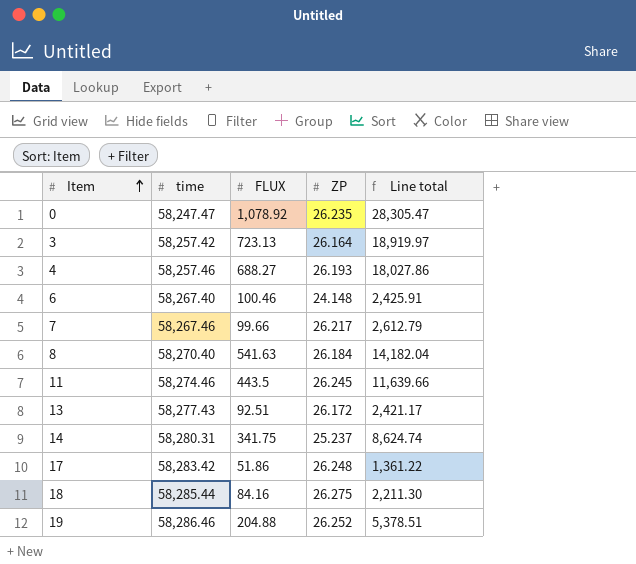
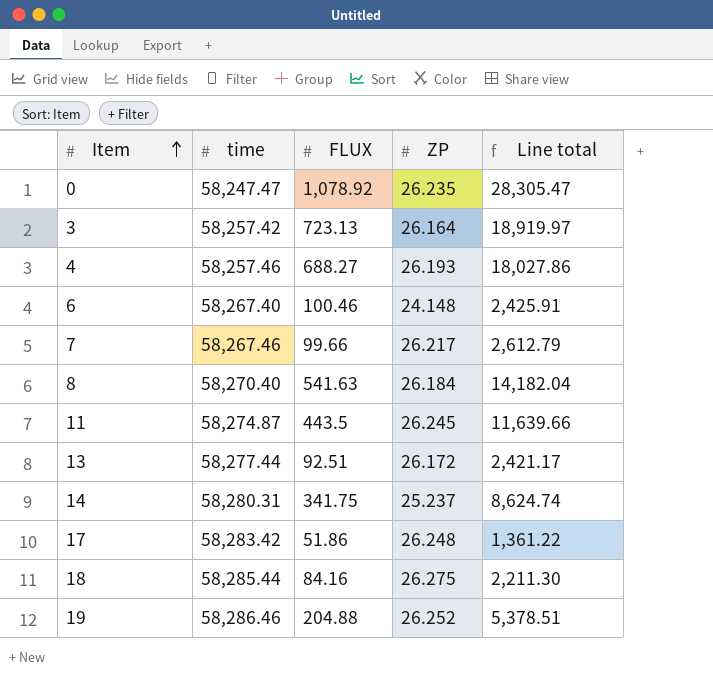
11 | time: 58,274.46 -> 58,274.87
13 | time: 58,277.43 -> 58,277.44

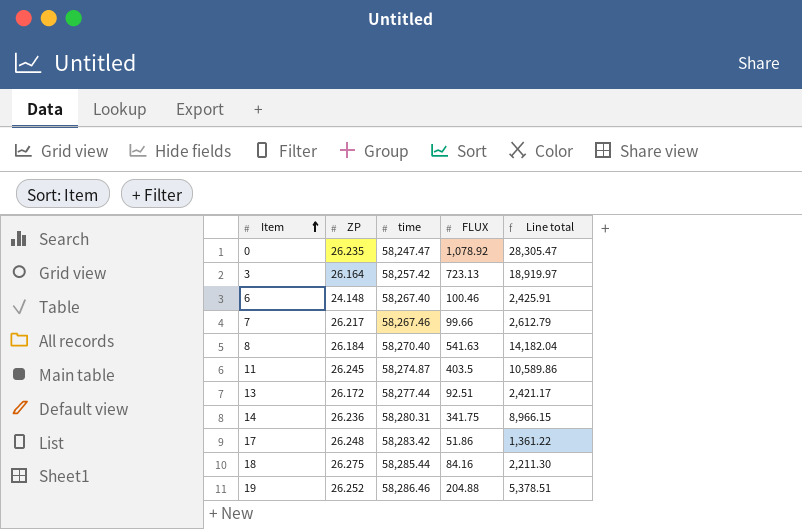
column ZP | position: 4 -> 2
row 4: 58,257.46 | 688.27 | 26.193 | 18,027.86 -> none
11 | FLUX: 443.5 -> 403.5
11 | Line total: 11,639.66 -> 10,589.86
14 | ZP: 25.237 -> 26.236
14 | Line total: 8,624.74 -> 8,966.15

